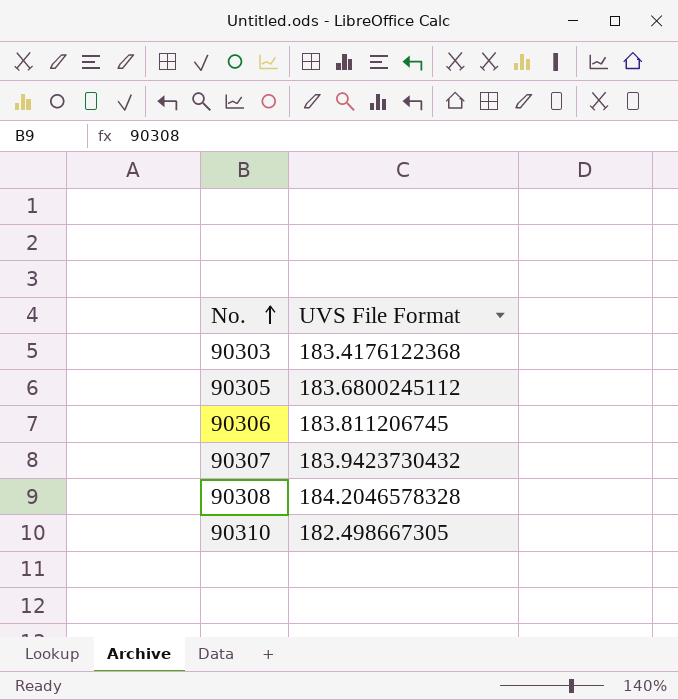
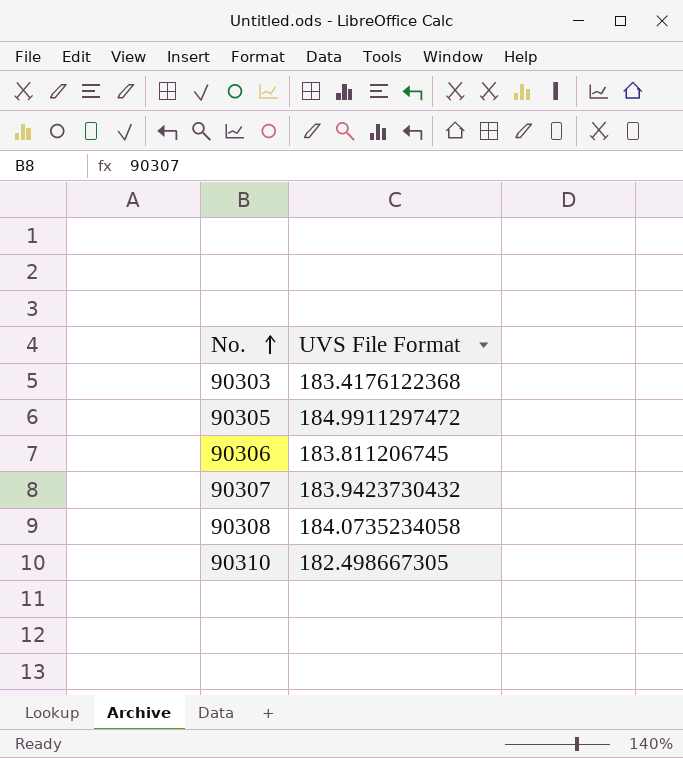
90305 | UVS File Format: 183.6800245112 -> 184.9911297472
90308 | UVS File Format: 184.2046578328 -> 184.0735234058

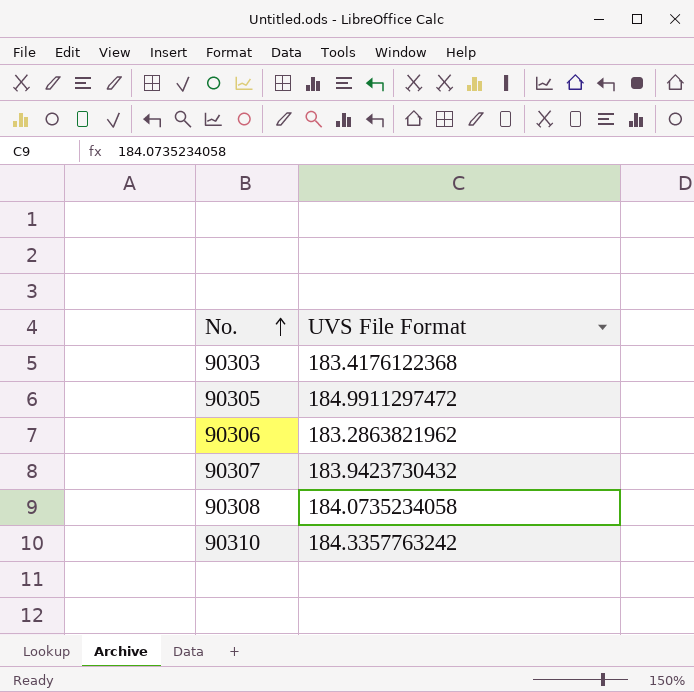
90306 | UVS File Format: 183.811206745 -> 183.2863821962
90310 | UVS File Format: 182.498667305 -> 184.3357763242

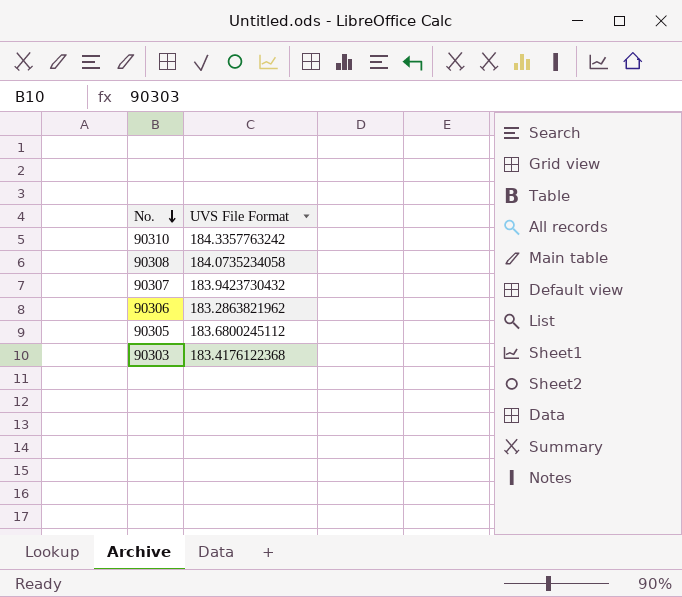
row order: No. ascending -> No. descending
90305 | UVS File Format: 184.9911297472 -> 183.6800245112

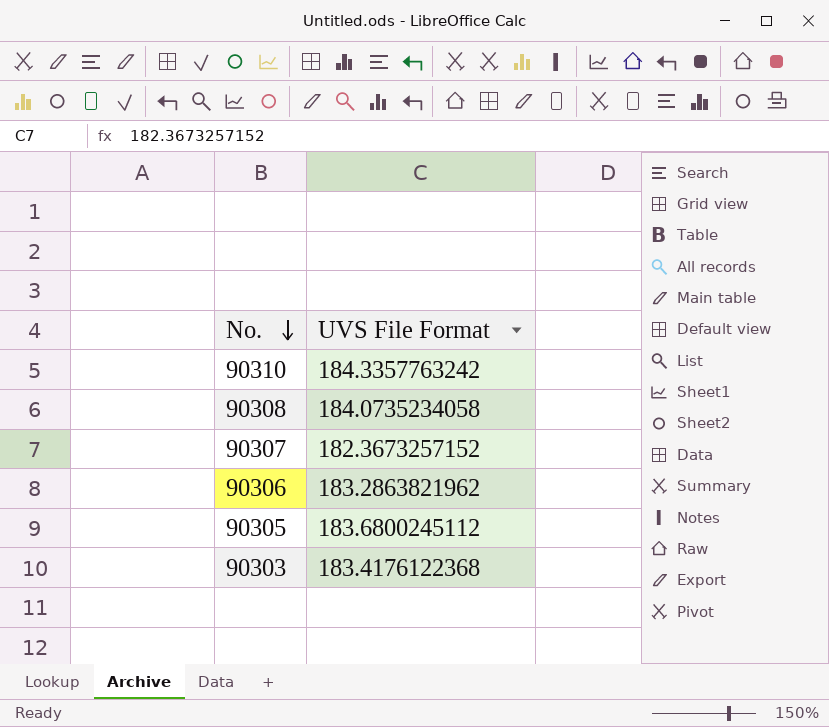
90307 | UVS File Format: 183.9423730432 -> 182.3673257152

